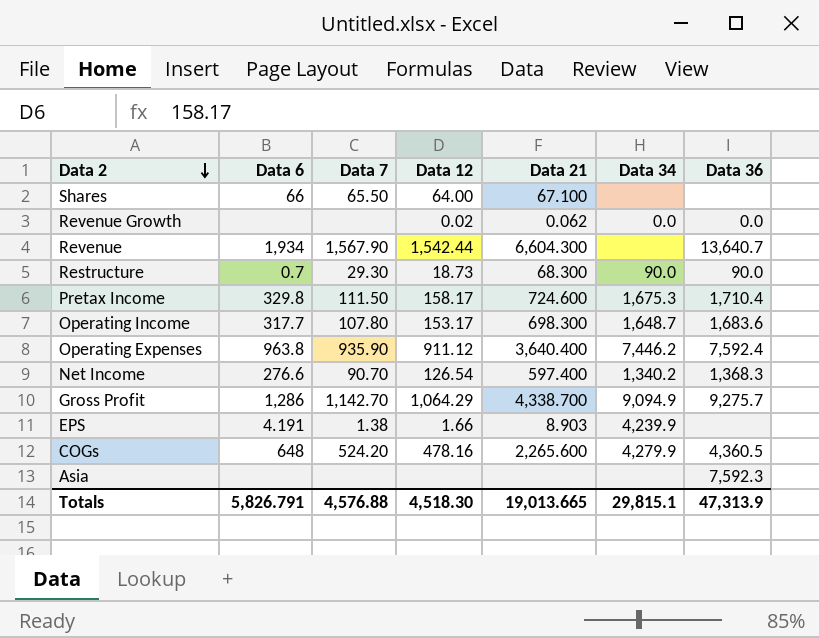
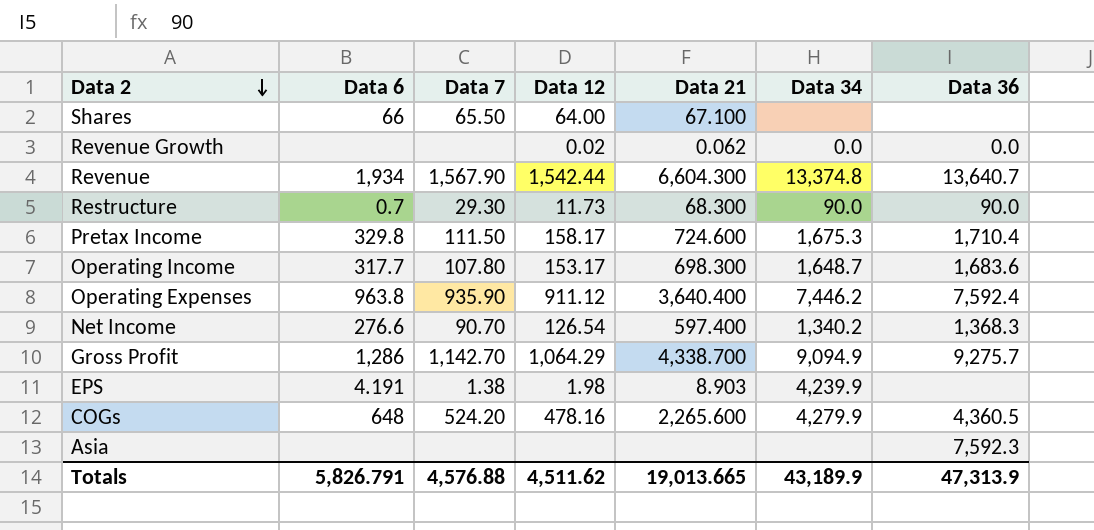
Revenue | Data 34: none -> 13,374.8
Restructure | Data 12: 18.73 -> 11.73
EPS | Data 12: 1.66 -> 1.98
Totals | Data 12: 4,518.30 -> 4,511.62
Totals | Data 34: 29,815.1 -> 43,189.9

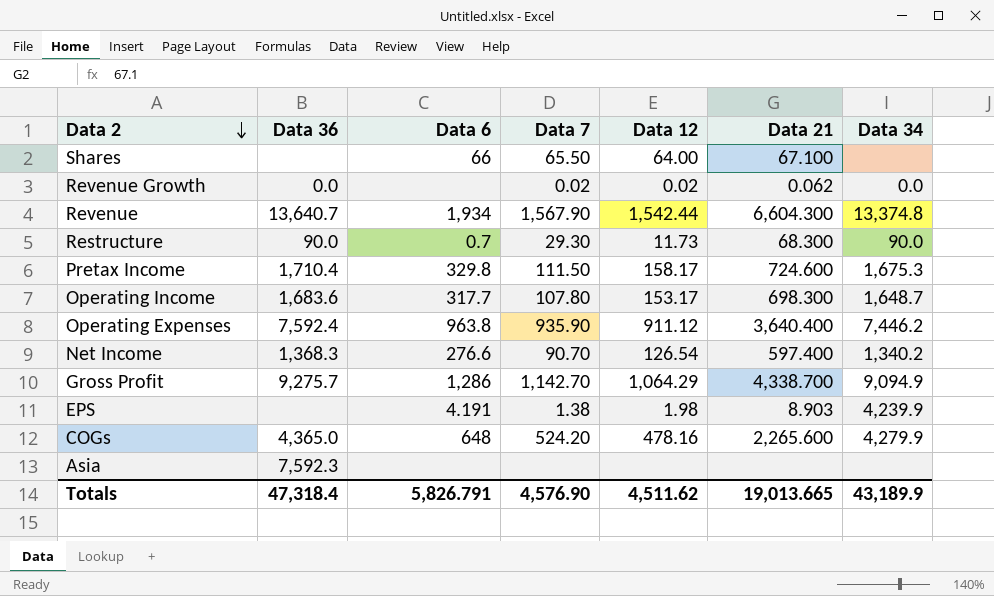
column Data 36 | position: 7 -> 2
Revenue Growth | Data 7: none -> 0.02
COGs | Data 36: 4,360.5 -> 4,365.0
Totals | Data 36: 47,313.9 -> 47,318.4
Totals | Data 7: 4,576.88 -> 4,576.90

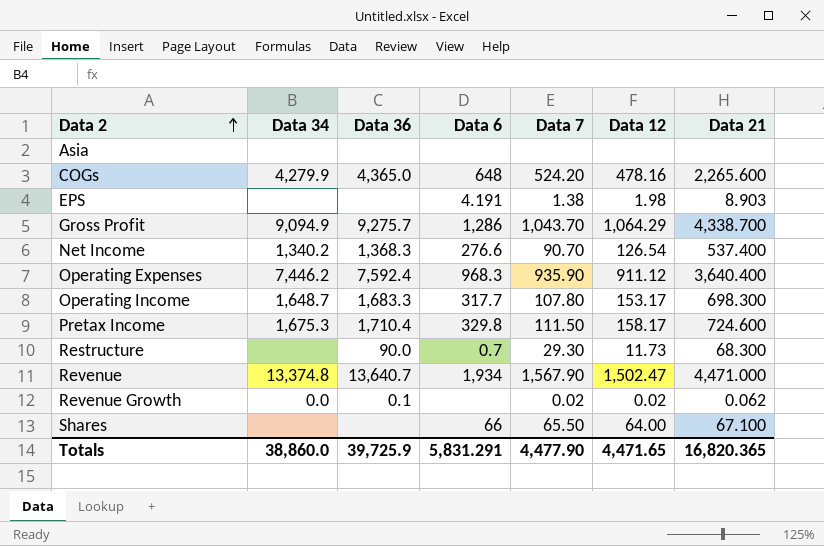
row order: Data 2 descending -> Data 2 ascending
column Data 34 | position: 7 -> 2
Asia | Data 36: 7,592.3 -> none
EPS | Data 34: 4,239.9 -> none
Gross Profit | Data 7: 1,142.70 -> 1,043.70
Net Income | Data 21: 597.400 -> 537.400
Operating Expenses | Data 6: 963.8 -> 968.3
Operating Income | Data 36: 1,683.6 -> 1,683.3
Restructure | Data 34: 90.0 -> none
Revenue | Data 12: 1,542.44 -> 1,502.47
Revenue | Data 21: 6,604.300 -> 4,471.000
Revenue Growth | Data 36: 0.0 -> 0.1
Totals | Data 34: 43,189.9 -> 38,860.0
Totals | Data 36: 47,318.4 -> 39,725.9
Totals | Data 6: 5,826.791 -> 5,831.291
Totals | Data 7: 4,576.90 -> 4,477.90
Totals | Data 12: 4,511.62 -> 4,471.65
Totals | Data 21: 19,013.665 -> 16,820.365

